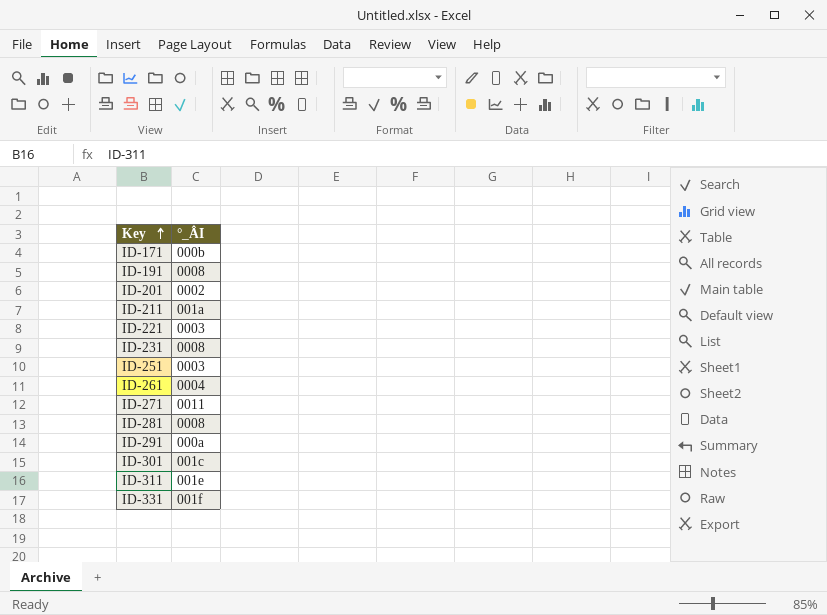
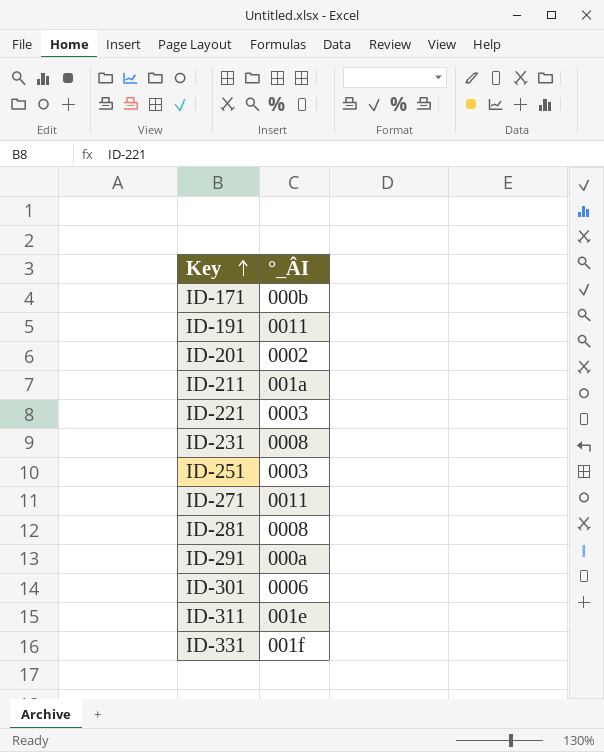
row ID-261: 0004 -> none
ID-191 | °_ÂI: 0008 -> 0011
ID-301 | °_ÂI: 001c -> 0006

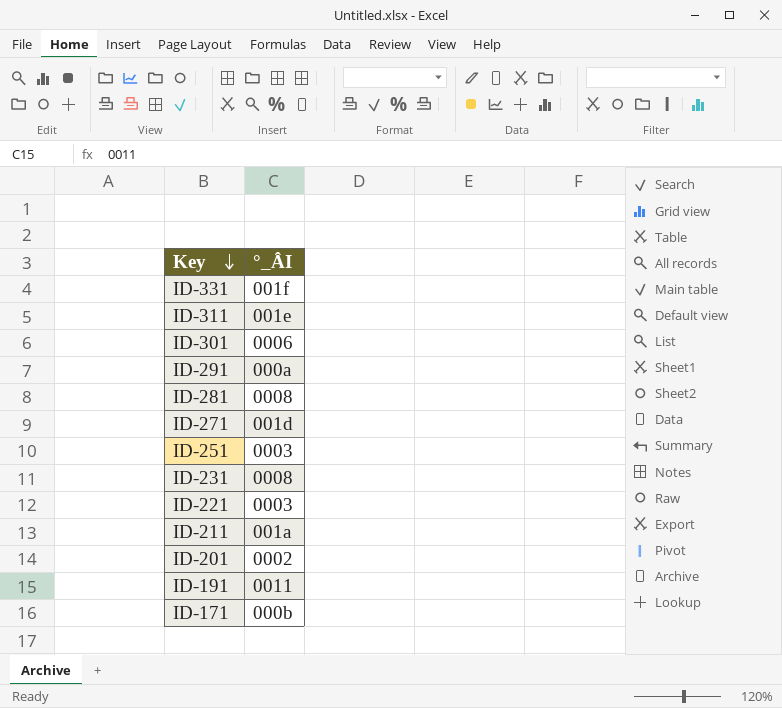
row order: Key ascending -> Key descending
ID-271 | °_ÂI: 0011 -> 001d

